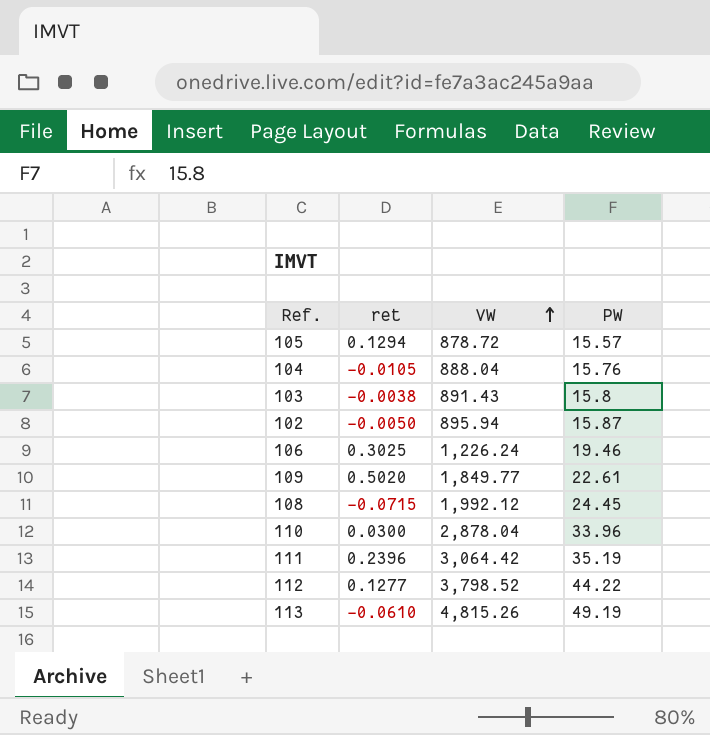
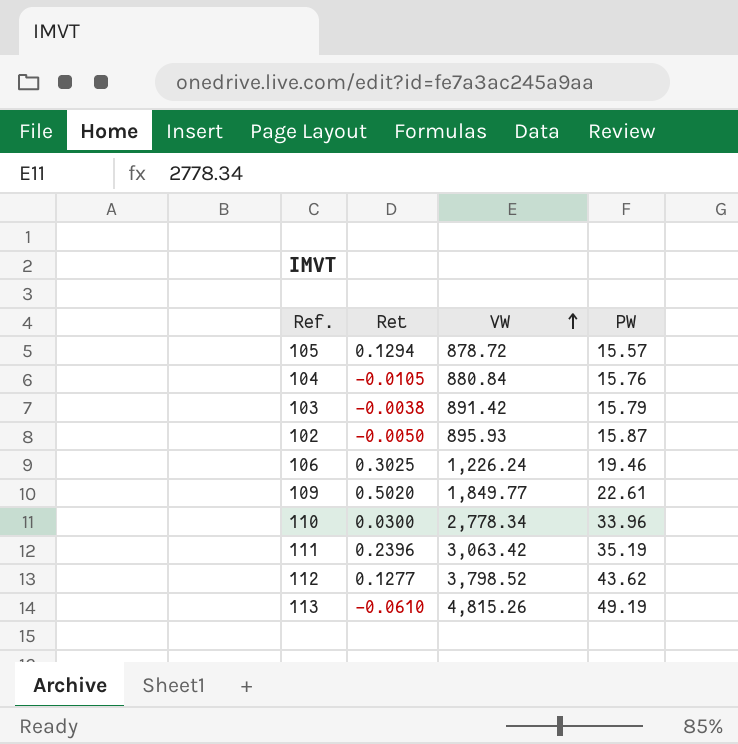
column name: ret -> Ret
row 108: -0.0715 | 1,992.12 | 24.45 -> none
104 | VW: 888.04 -> 880.84
103 | VW: 891.43 -> 891.42
103 | PW: 15.8 -> 15.79
102 | VW: 895.94 -> 895.93
110 | VW: 2,878.04 -> 2,778.34
111 | VW: 3,064.42 -> 3,063.42
112 | PW: 44.22 -> 43.62

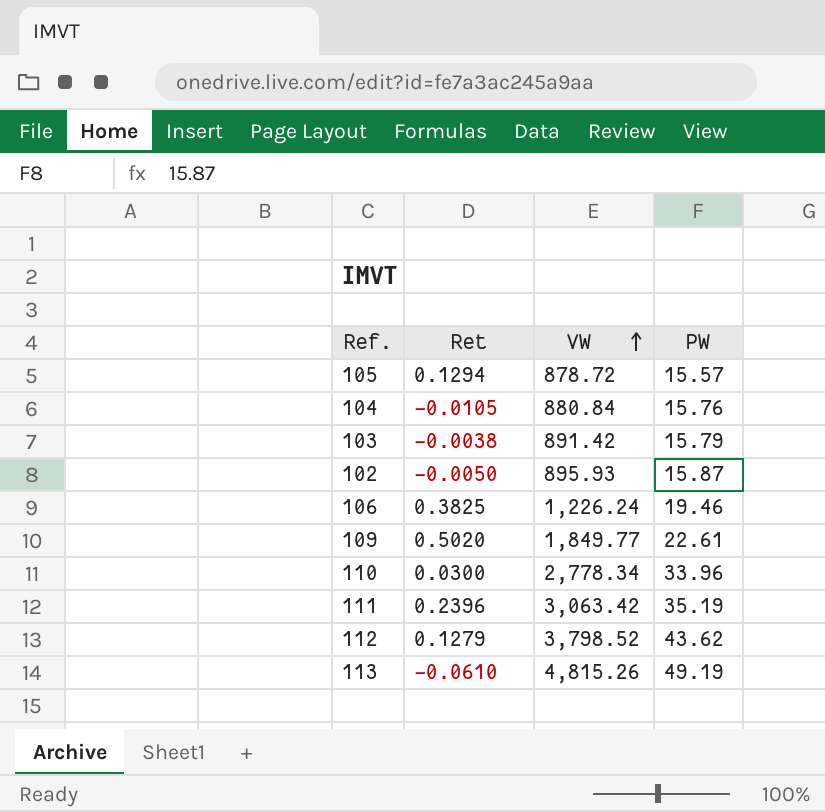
106 | Ret: 0.3025 -> 0.3825
112 | Ret: 0.1277 -> 0.1279

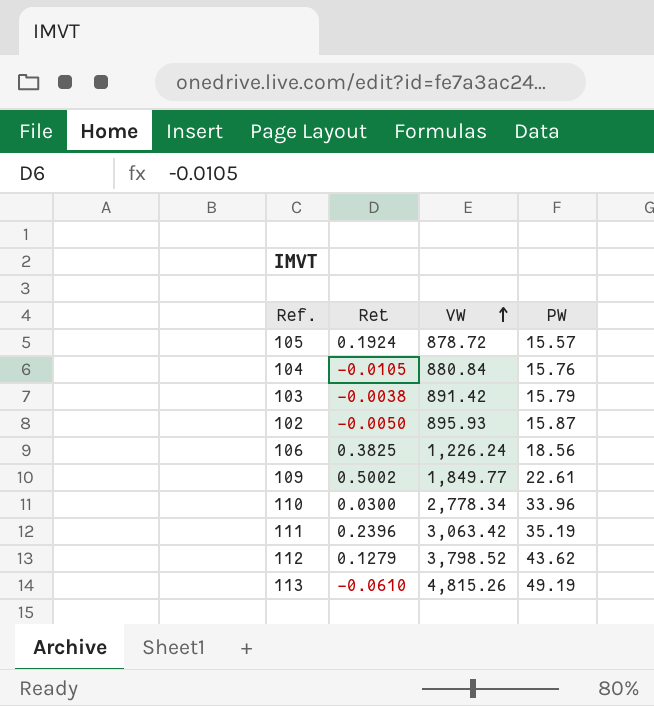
105 | Ret: 0.1294 -> 0.1924
106 | PW: 19.46 -> 18.56
109 | Ret: 0.5020 -> 0.5002

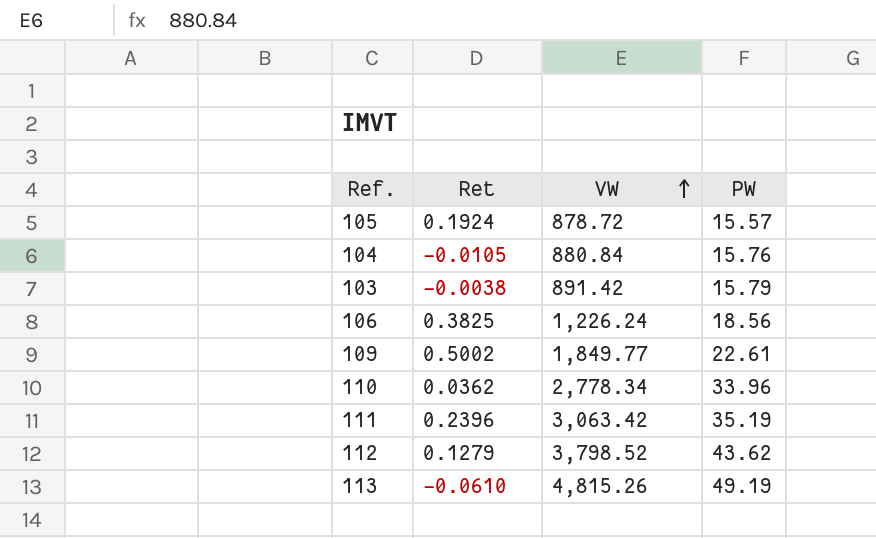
row 102: -0.0050 | 895.93 | 15.87 -> none
110 | Ret: 0.0300 -> 0.0362

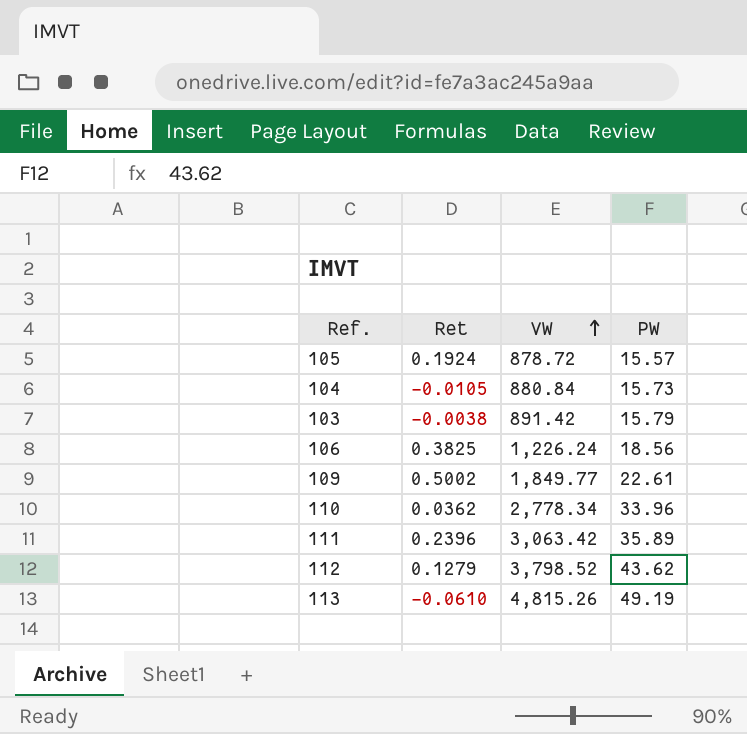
104 | PW: 15.76 -> 15.73
111 | PW: 35.19 -> 35.89

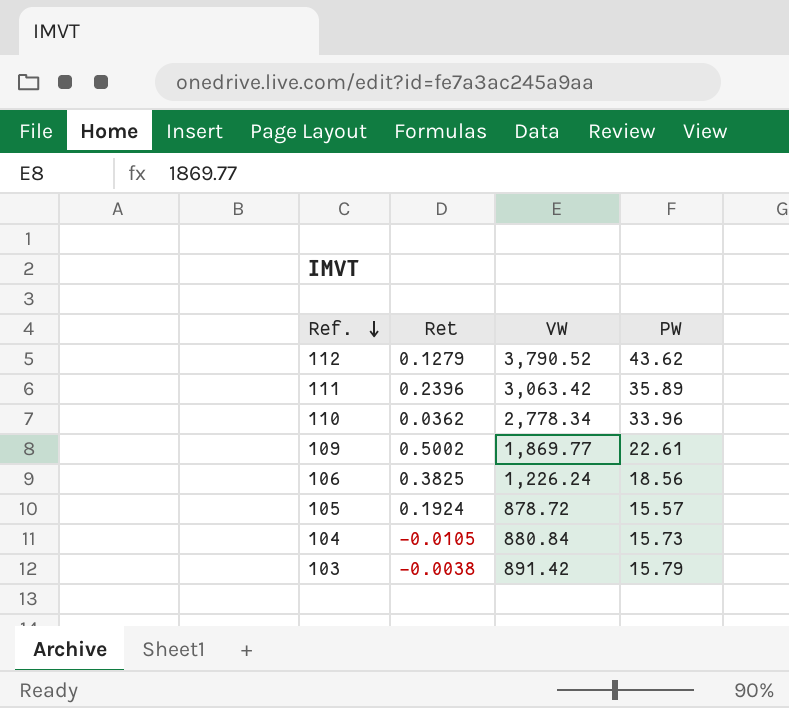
row order: VW ascending -> Ref. descending
row 113: -0.0610 | 4,815.26 | 49.19 -> none
112 | VW: 3,798.52 -> 3,790.52
109 | VW: 1,849.77 -> 1,869.77

